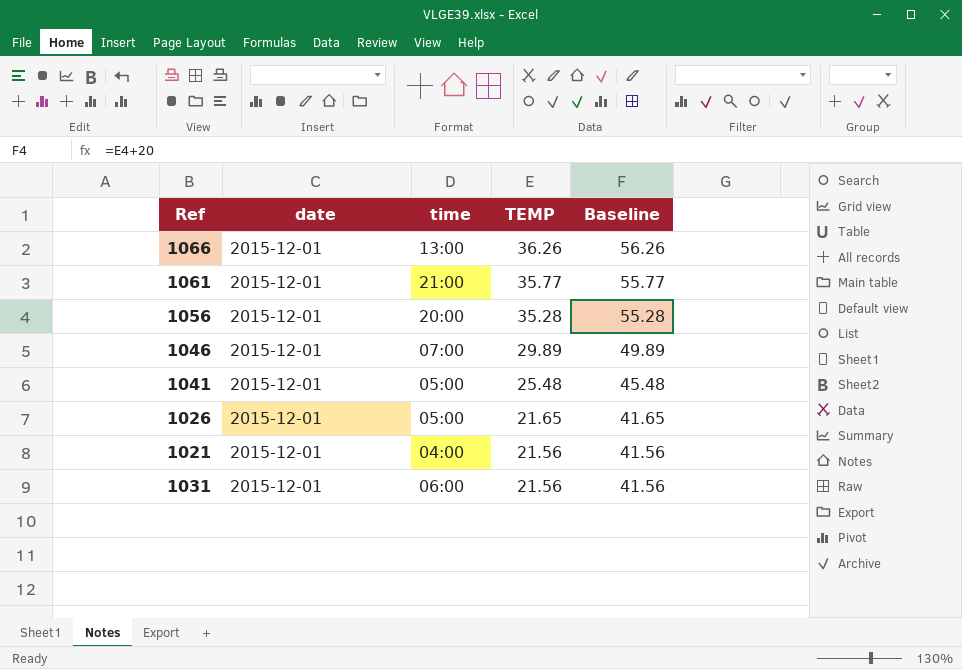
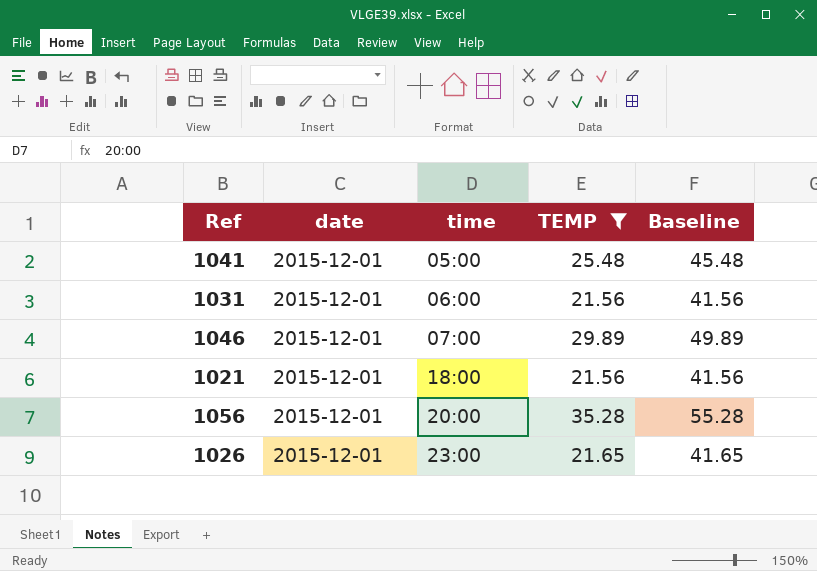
filter: none -> TEMP <= 35.28
row order: TEMP descending -> time ascending
1021 | time: 04:00 -> 18:00
1026 | time: 05:00 -> 23:00

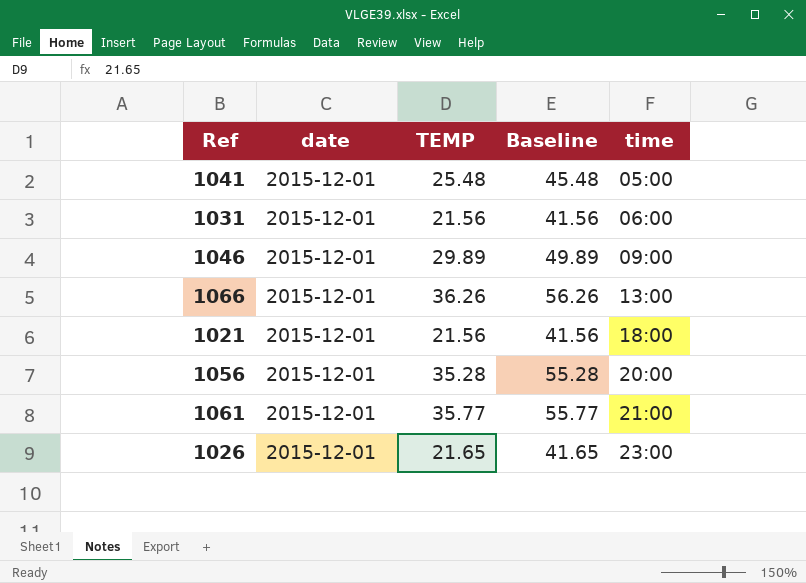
filter: TEMP <= 35.28 -> none
column time | position: 3 -> 5
1046 | time: 07:00 -> 09:00

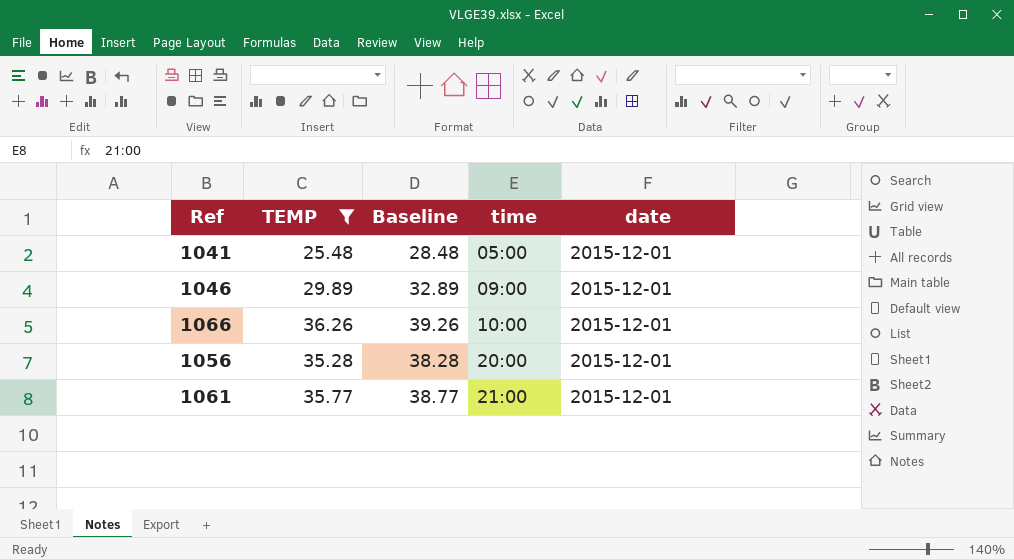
filter: none -> TEMP >= 25.48
column Baseline | formula: [TEMP] + 20 -> [TEMP] + 3
column date | position: 2 -> 5
1066 | time: 13:00 -> 10:00

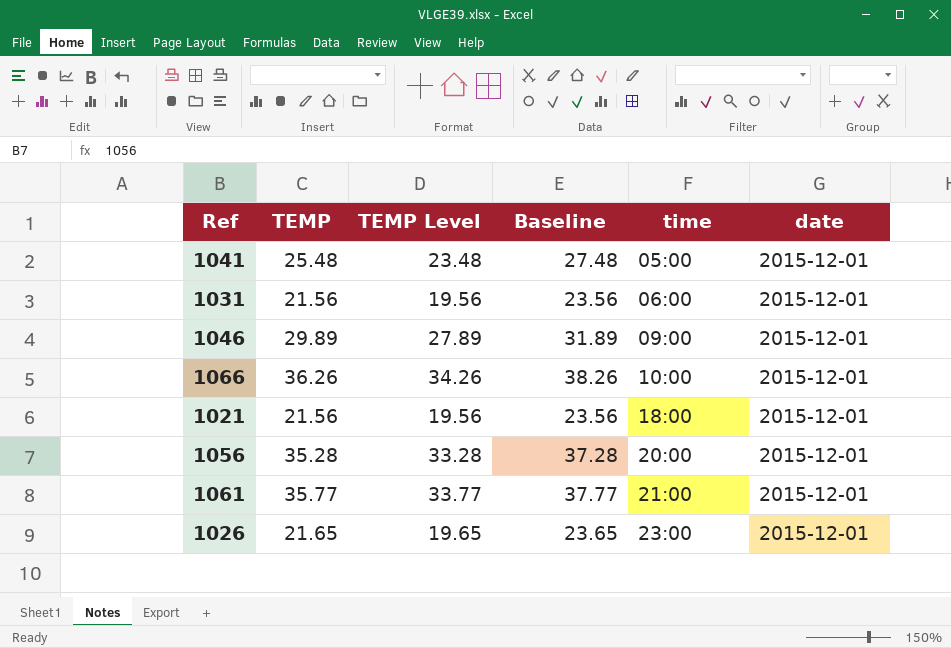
filter: TEMP >= 25.48 -> none
column TEMP Level | formula: none -> [TEMP] - 2
column Baseline | formula: [TEMP] + 3 -> [TEMP] + 2

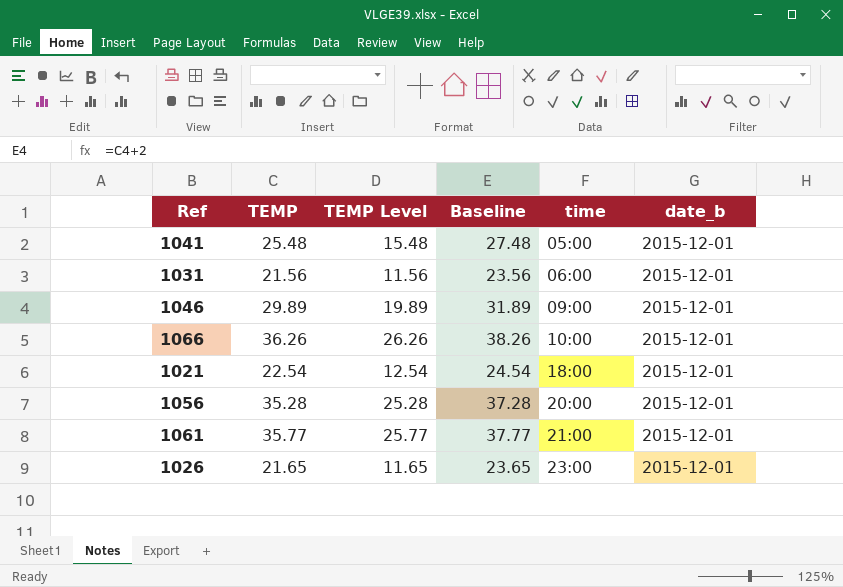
column TEMP Level | formula: [TEMP] - 2 -> [TEMP] - 10
column name: date -> date_b
1021 | TEMP: 21.56 -> 22.54
1021 | Baseline: 23.56 -> 24.54

